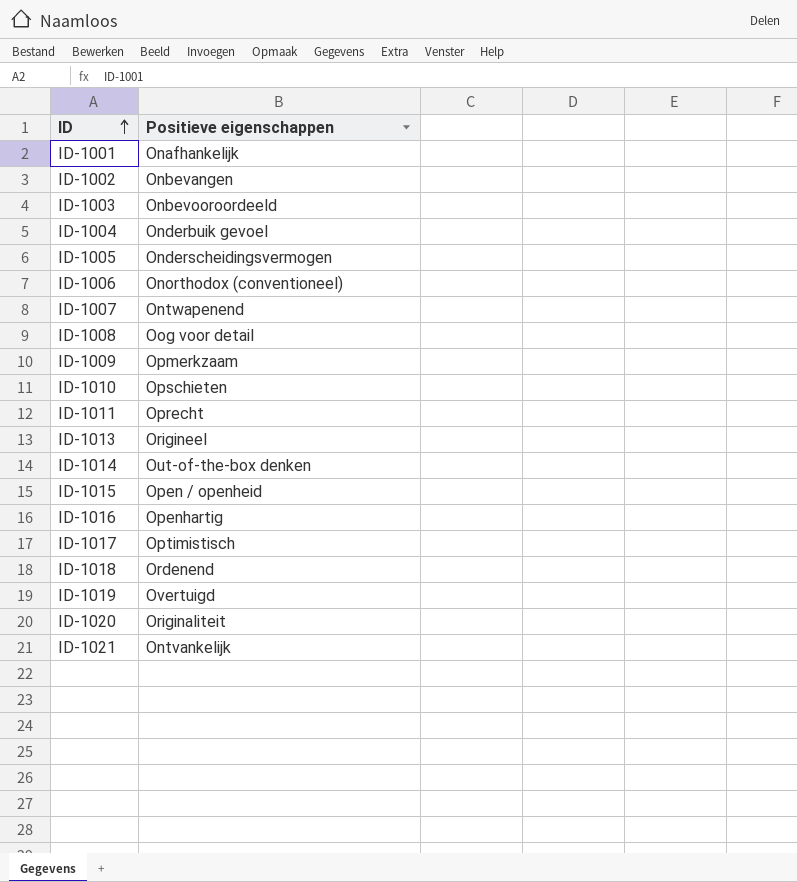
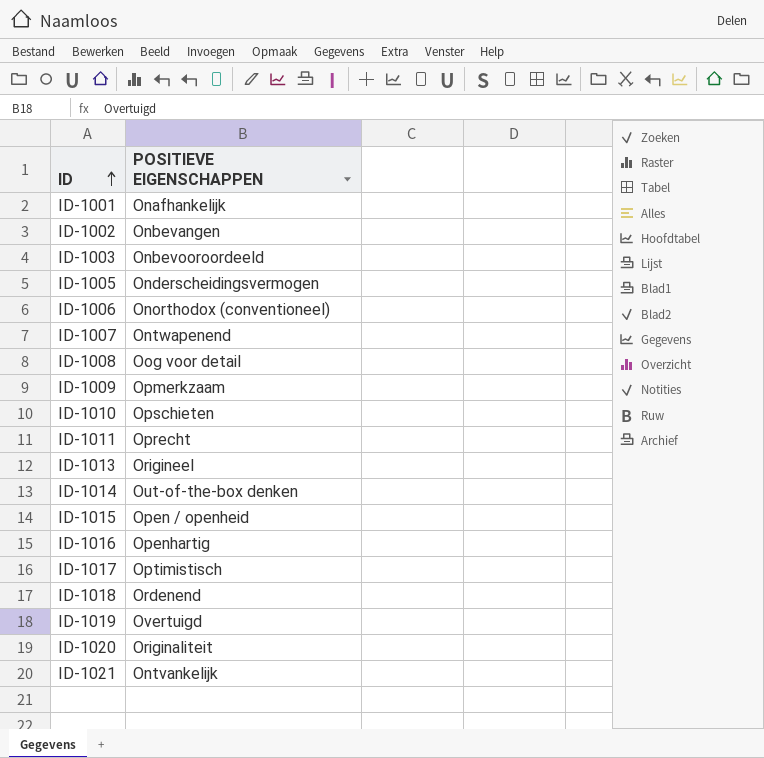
column name: Positieve eigenschappen -> POSITIEVE EIGENSCHAPPEN
row ID-1004: Onderbuik gevoel -> none

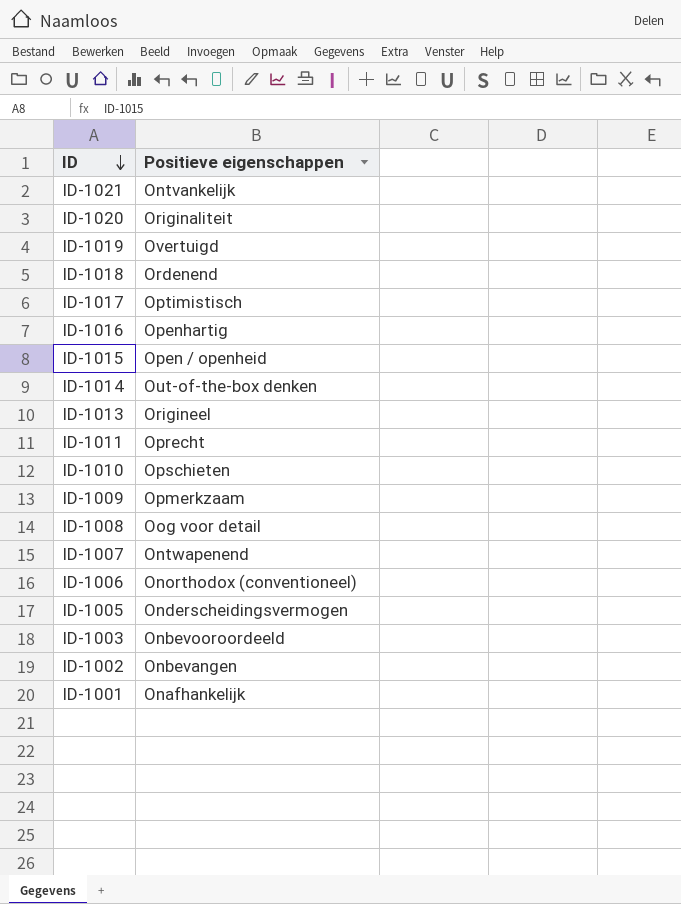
row order: ID ascending -> ID descending
column name: POSITIEVE EIGENSCHAPPEN -> Positieve eigenschappen

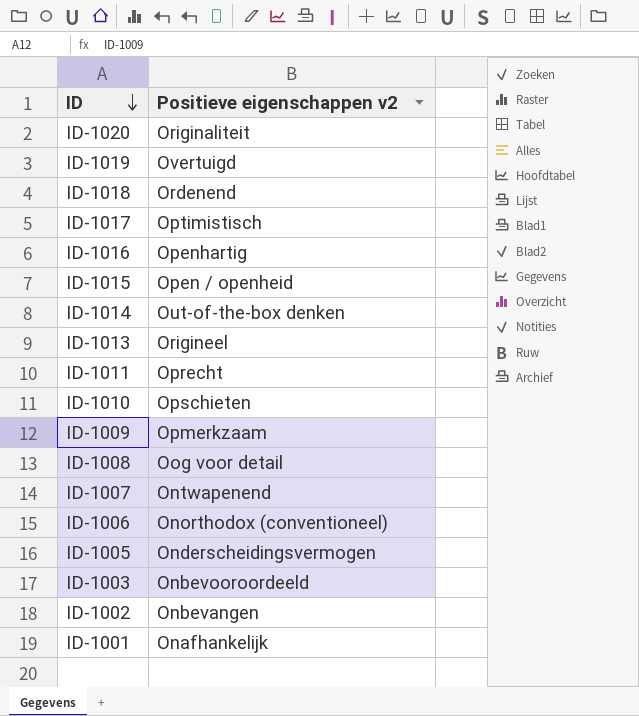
column name: Positieve eigenschappen -> Positieve eigenschappen v2
row ID-1021: Ontvankelijk -> none

